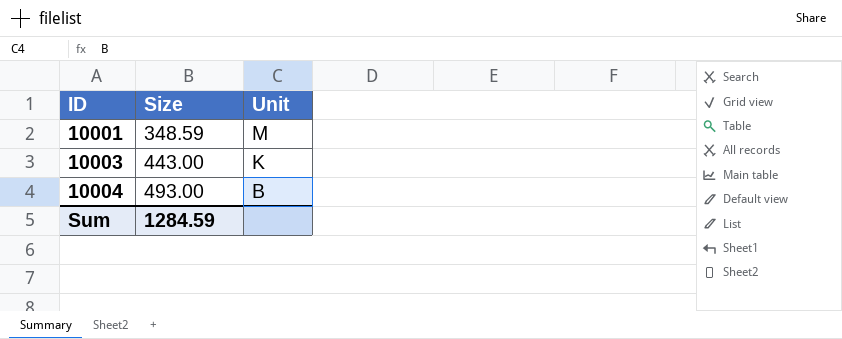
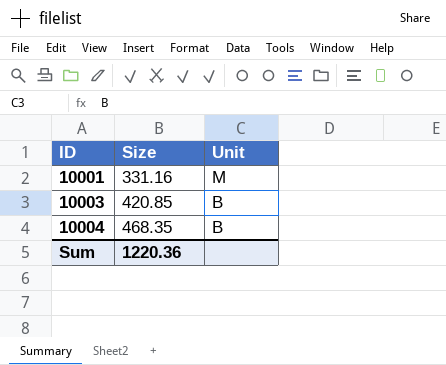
10001 | Size: 348.59 -> 331.16
10003 | Size: 443.00 -> 420.85
10003 | Unit: K -> B
10004 | Size: 493.00 -> 468.35
Sum | Size: 1284.59 -> 1220.36

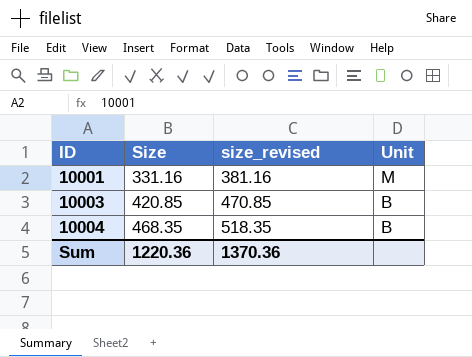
column size_revised | formula: none -> [Size] + 50

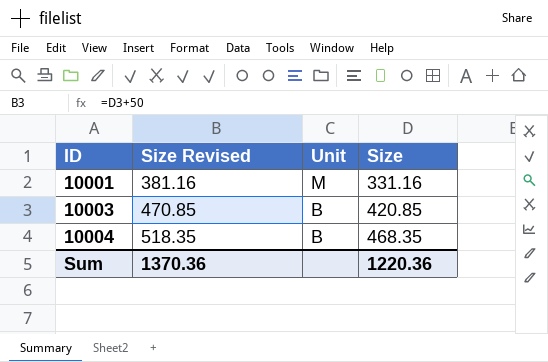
column name: size_revised -> Size Revised
column Size | position: 2 -> 4

